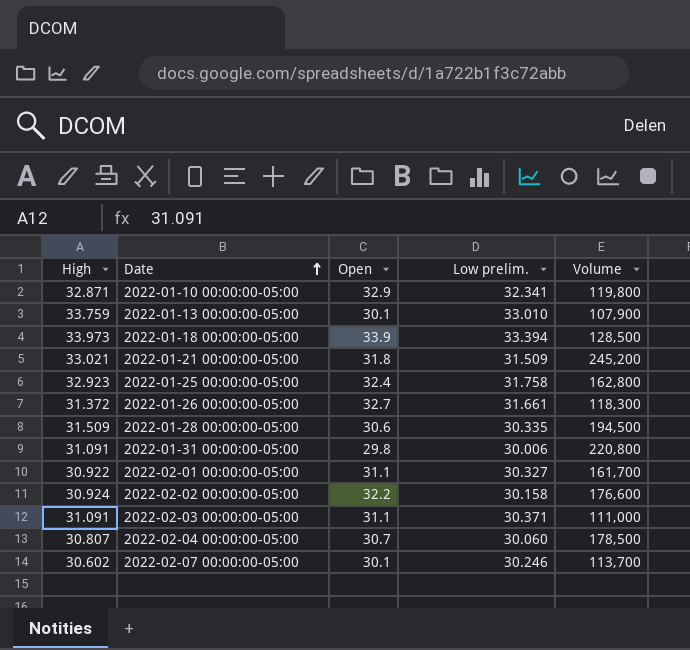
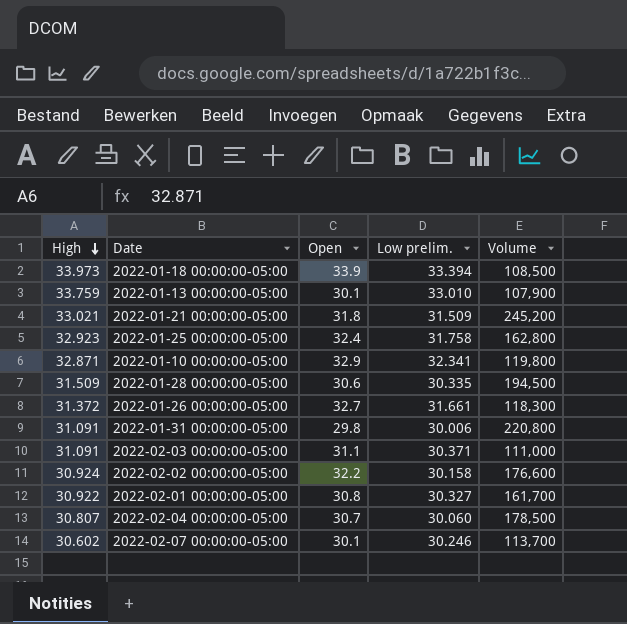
row order: Date ascending -> High descending
2022-01-18 00:00:00-05:00 | Volume: 128,500 -> 108,500
2022-02-01 00:00:00-05:00 | Open: 31.1 -> 30.8

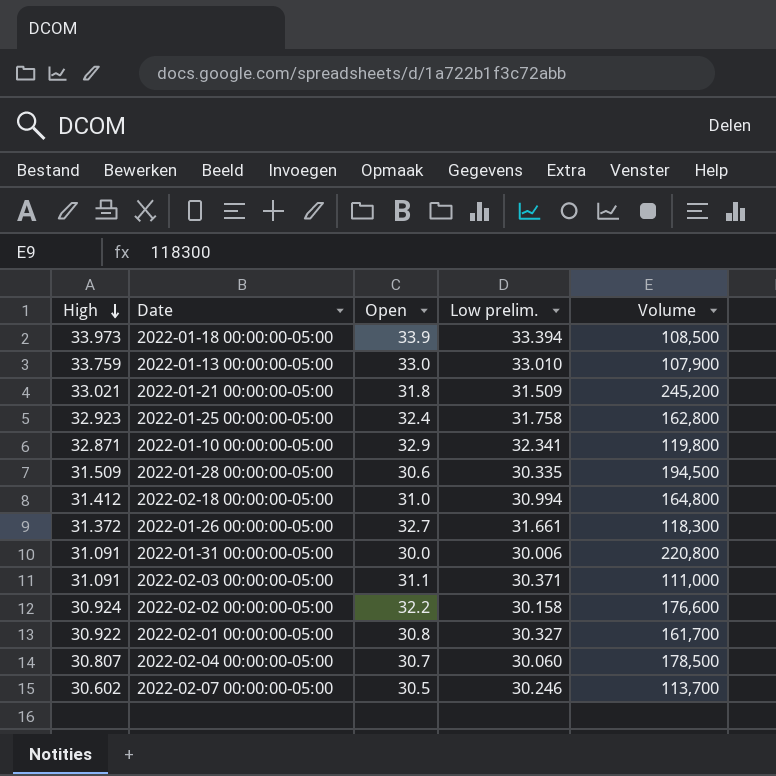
2022-01-13 00:00:00-05:00 | Open: 30.1 -> 33.0
row 2022-02-18 00:00:00-05:00: none -> 31.412 | 31.0 | 30.994 | 164,800
2022-01-31 00:00:00-05:00 | Open: 29.8 -> 30.0
2022-02-07 00:00:00-05:00 | Open: 30.1 -> 30.5

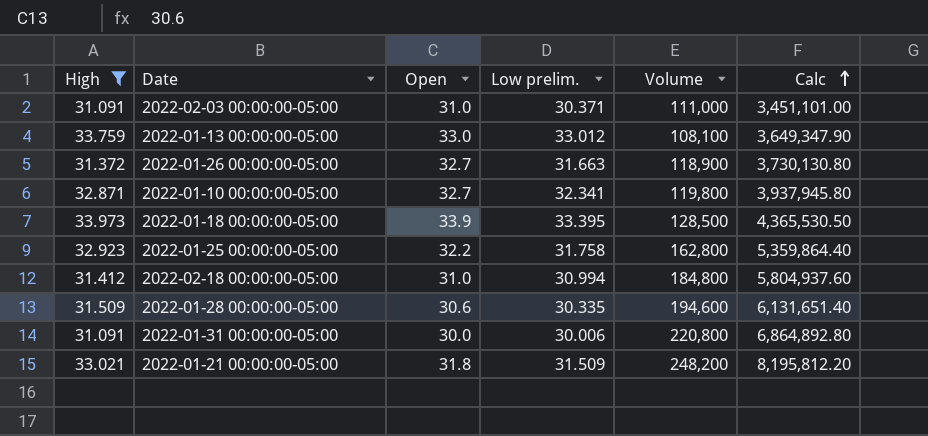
filter: none -> High >= 31.091
row order: High descending -> Calc ascending
column Calc | formula: none -> [High] * [Volume]
2022-02-03 00:00:00-05:00 | Open: 31.1 -> 31.0
2022-01-13 00:00:00-05:00 | Low prelim.: 33.010 -> 33.012
2022-01-13 00:00:00-05:00 | Volume: 107,900 -> 108,100
2022-01-26 00:00:00-05:00 | Low prelim.: 31.661 -> 31.663
2022-01-26 00:00:00-05:00 | Volume: 118,300 -> 118,900
2022-01-10 00:00:00-05:00 | Open: 32.9 -> 32.7
2022-01-18 00:00:00-05:00 | Low prelim.: 33.394 -> 33.395
2022-01-18 00:00:00-05:00 | Volume: 108,500 -> 128,500
2022-01-25 00:00:00-05:00 | Open: 32.4 -> 32.2
2022-02-18 00:00:00-05:00 | Volume: 164,800 -> 184,800
2022-01-28 00:00:00-05:00 | Volume: 194,500 -> 194,600
2022-01-21 00:00:00-05:00 | Volume: 245,200 -> 248,200

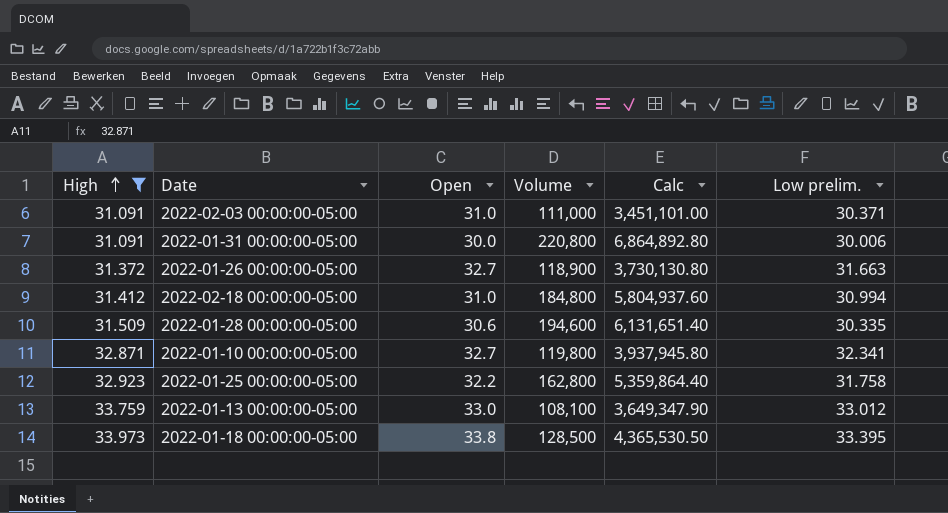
row order: Calc ascending -> High ascending
column Low prelim. | position: 4 -> 6
row 2022-01-21 00:00:00-05:00: 33.021 | 31.8 | 31.509 | 248,200 | 8,195,812.20 -> none
2022-01-18 00:00:00-05:00 | Open: 33.9 -> 33.8

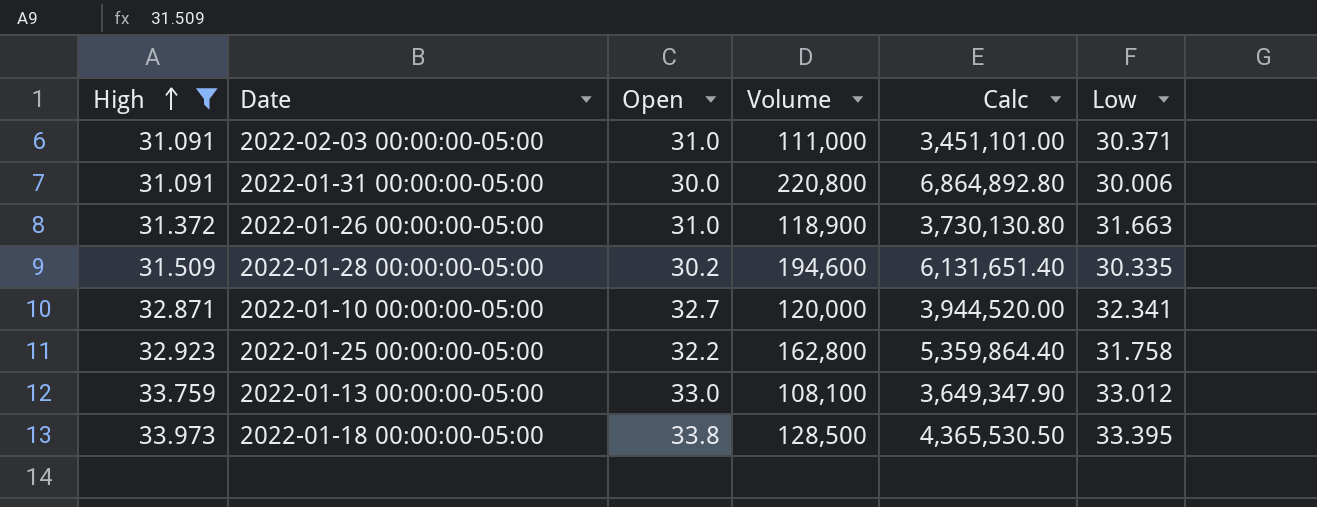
column name: Low prelim. -> Low
row 2022-02-18 00:00:00-05:00: 31.412 | 31.0 | 184,800 | 5,804,937.60 | 30.994 -> none
2022-01-26 00:00:00-05:00 | Open: 32.7 -> 31.0
2022-01-28 00:00:00-05:00 | Open: 30.6 -> 30.2
2022-01-10 00:00:00-05:00 | Volume: 119,800 -> 120,000
2022-01-10 00:00:00-05:00 | Calc: 3,937,945.80 -> 3,944,520.00

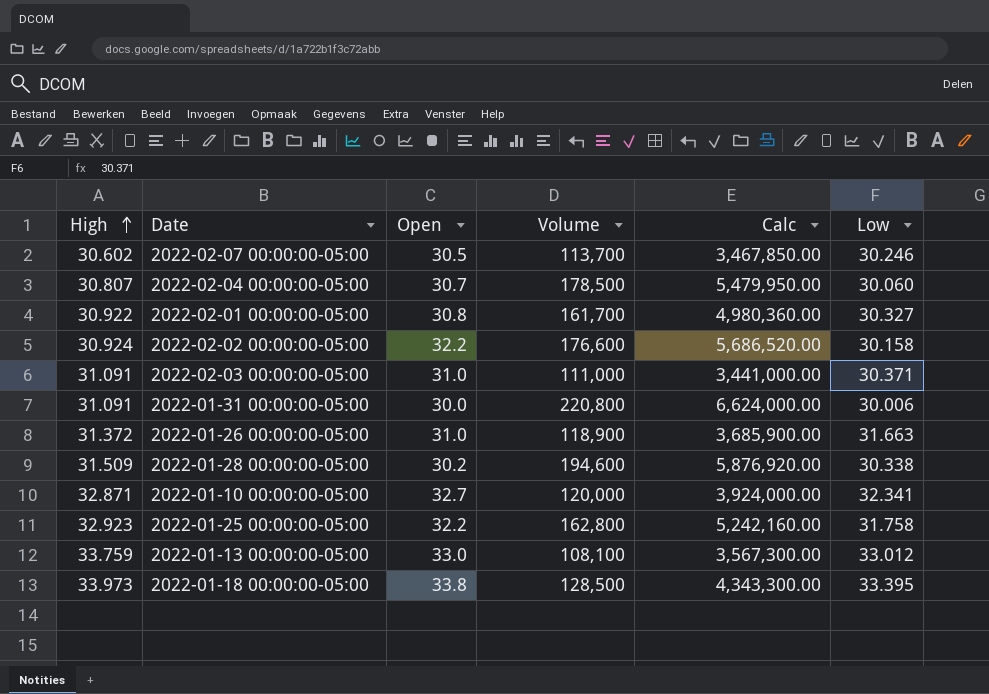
filter: High >= 31.091 -> none
column Calc | formula: [High] * [Volume] -> [Open] * [Volume]
2022-01-28 00:00:00-05:00 | Low: 30.335 -> 30.338

